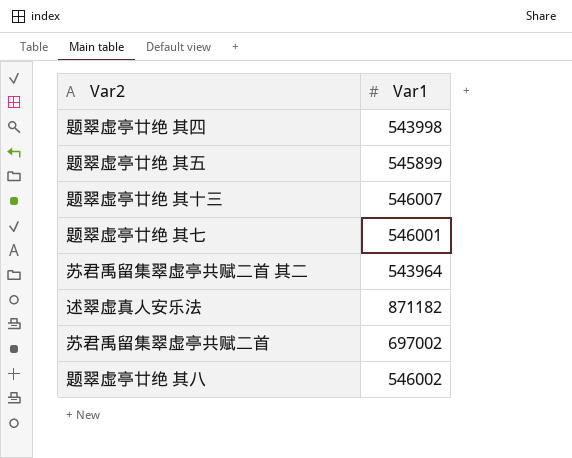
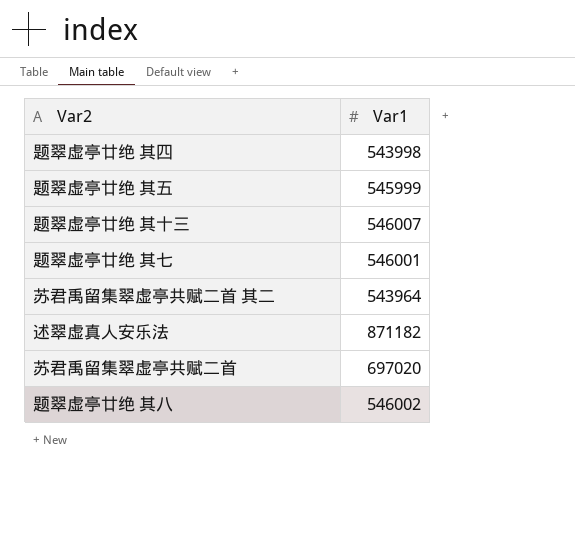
题翠虚亭廿绝 其五 | Var1: 545899 -> 545999
苏君禹留集翠虚亭共赋二首 | Var1: 697002 -> 697020

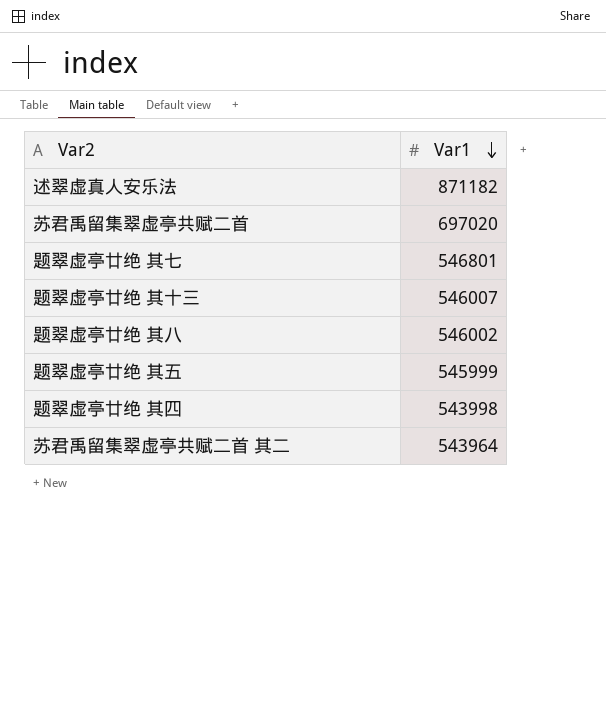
row order: none -> Var1 descending
题翠虚亭廿绝 其七 | Var1: 546001 -> 546801

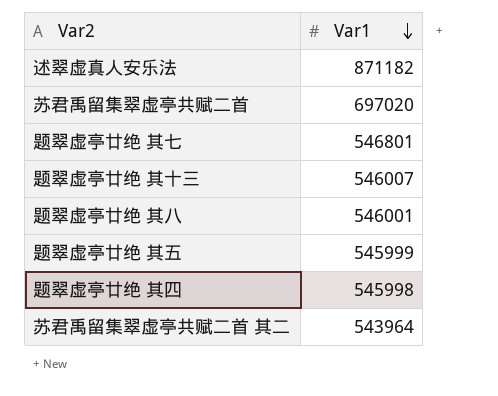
题翠虚亭廿绝 其八 | Var1: 546002 -> 546001
题翠虚亭廿绝 其四 | Var1: 543998 -> 545998

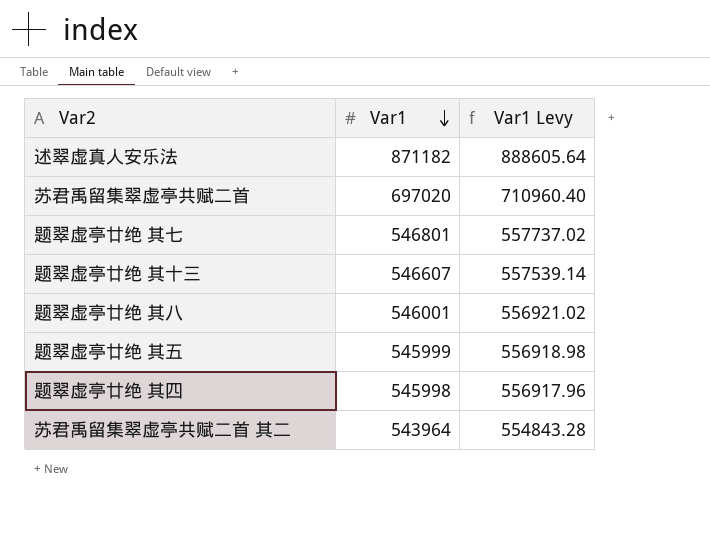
column Var1 Levy | formula: none -> [Var1] * 1.02
题翠虚亭廿绝 其十三 | Var1: 546007 -> 546607

